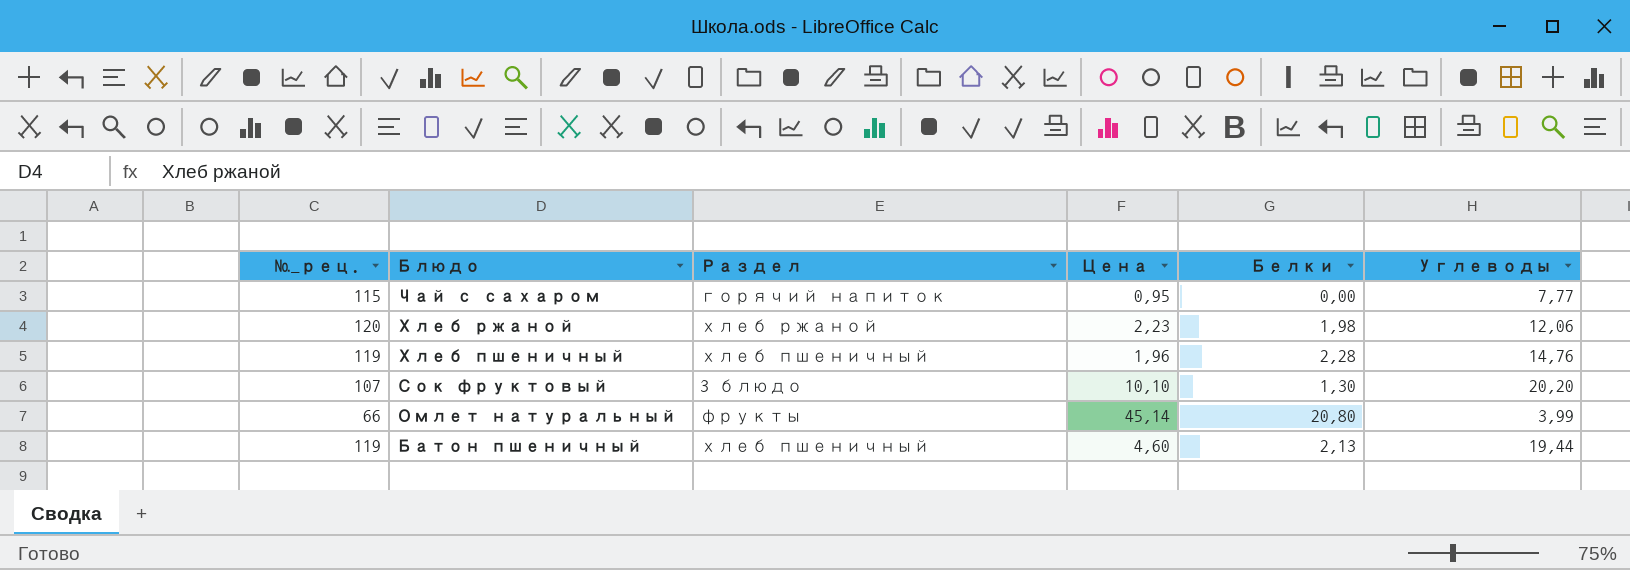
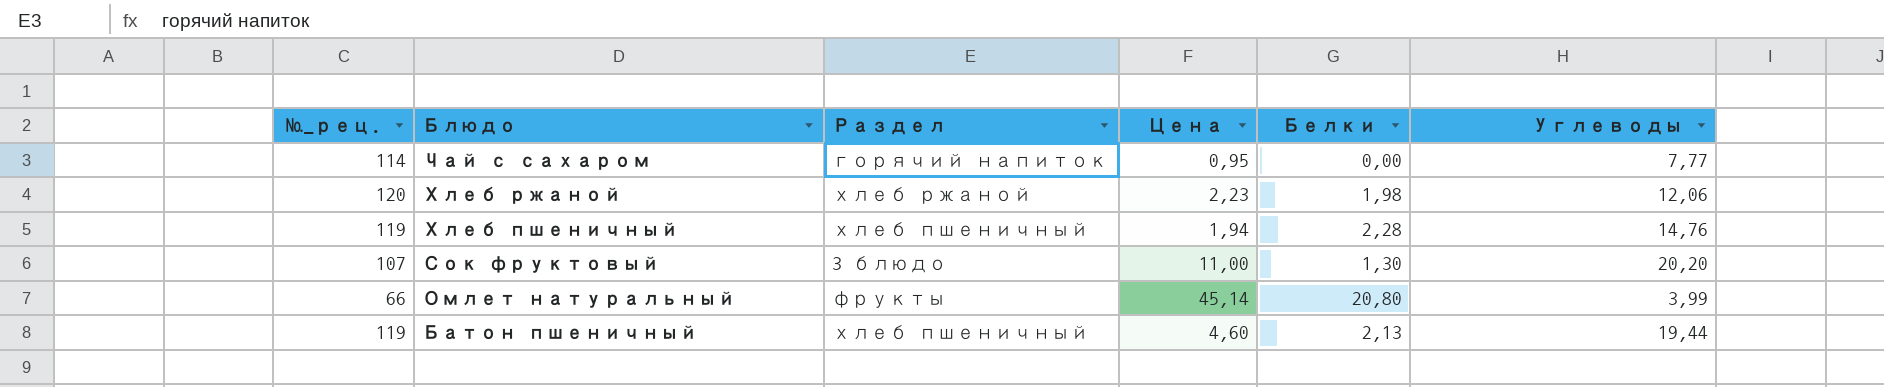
Чай с сахаром | №_рец.: 115 -> 114
Хлеб пшеничный | Цена: 1,96 -> 1,94
Сок фруктовый | Цена: 10,10 -> 11,00

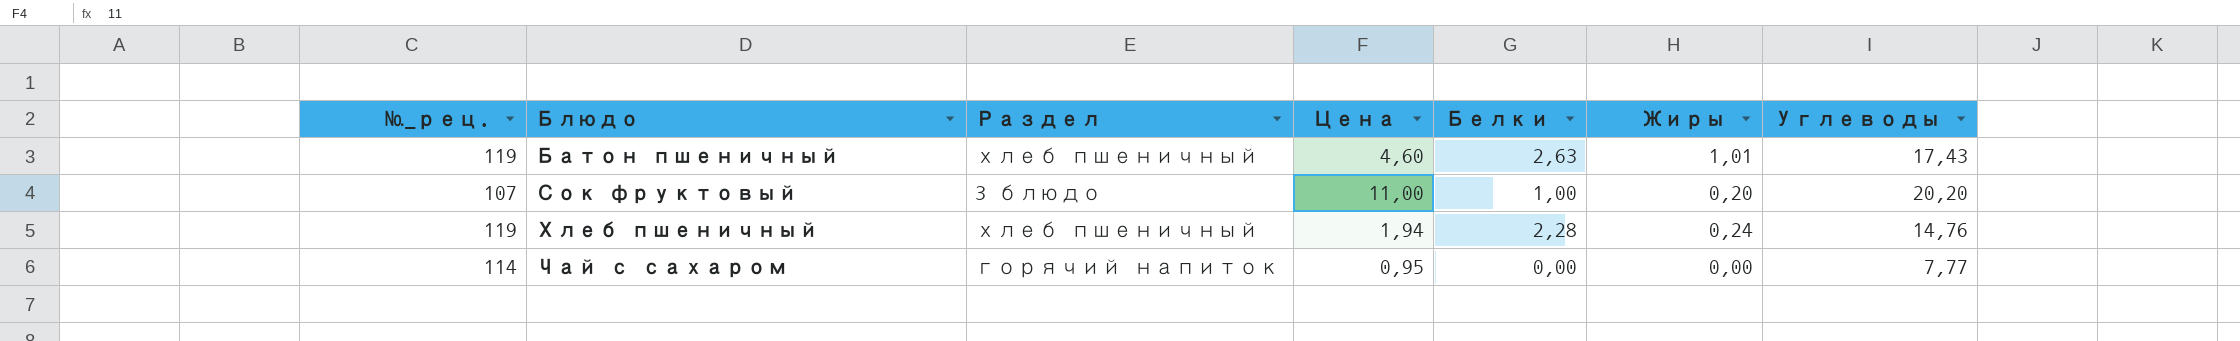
row order: Блюдо descending -> Блюдо ascending
column Жиры | position: none -> 6
row Хлеб ржаной: 120 | хлеб ржаной | 2,23 | 1,98 | 12,06 -> none
row Омлет натуральный: 66 | фрукты | 45,14 | 20,80 | 3,99 -> none
Батон пшеничный | Белки: 2,13 -> 2,63
Батон пшеничный | Углеводы: 19,44 -> 17,43
Сок фруктовый | Белки: 1,30 -> 1,00

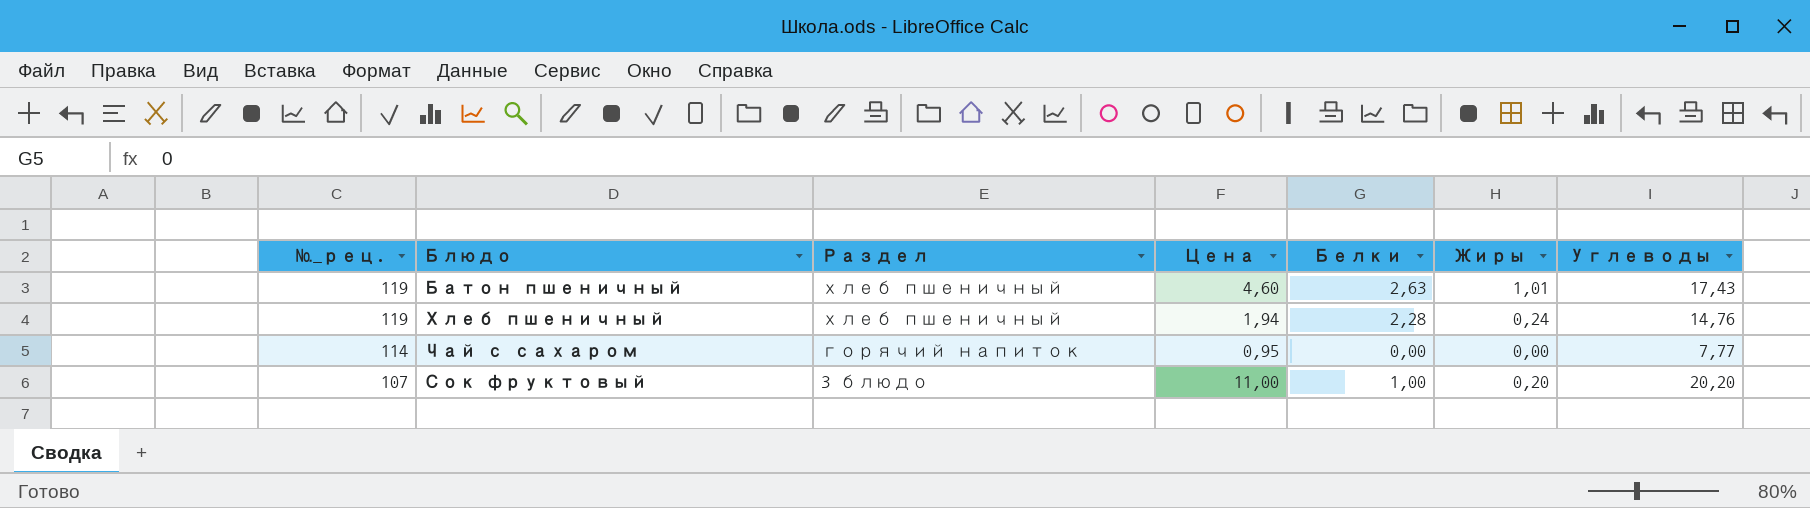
row order: Блюдо ascending -> №_рец. descending

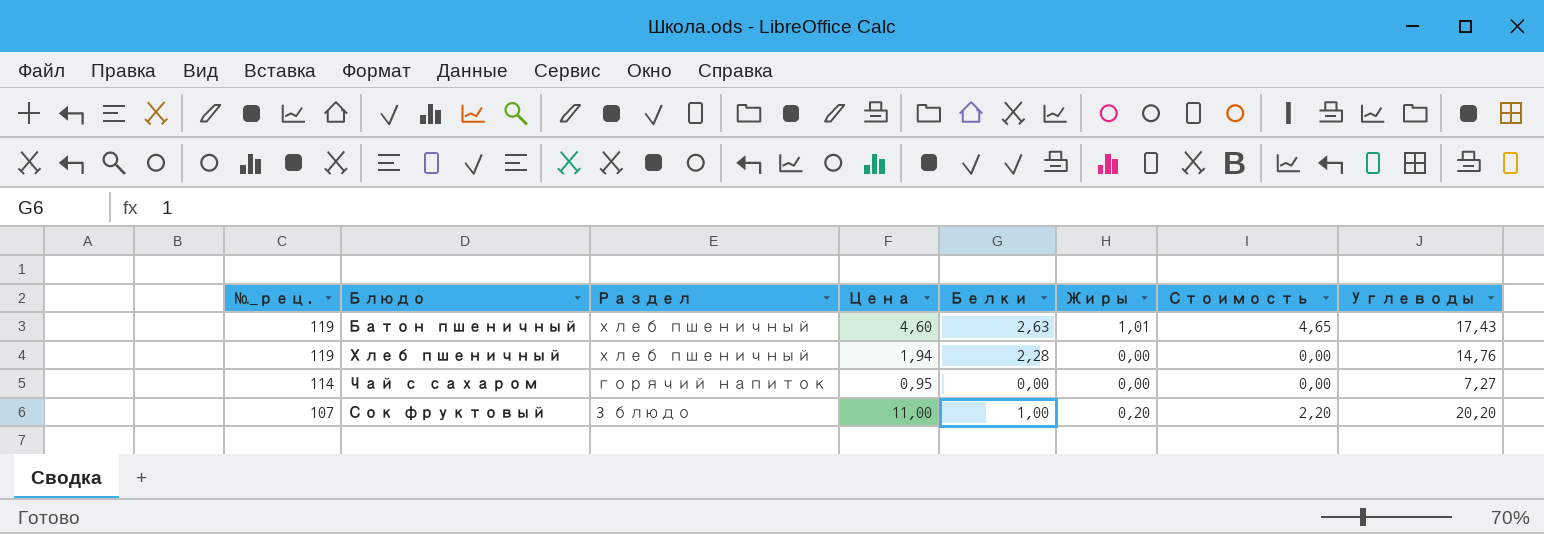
column Стоимость | formula: none -> [Цена] * [Жиры]
Хлеб пшеничный | Жиры: 0,24 -> 0,00
Чай с сахаром | Углеводы: 7,77 -> 7,27

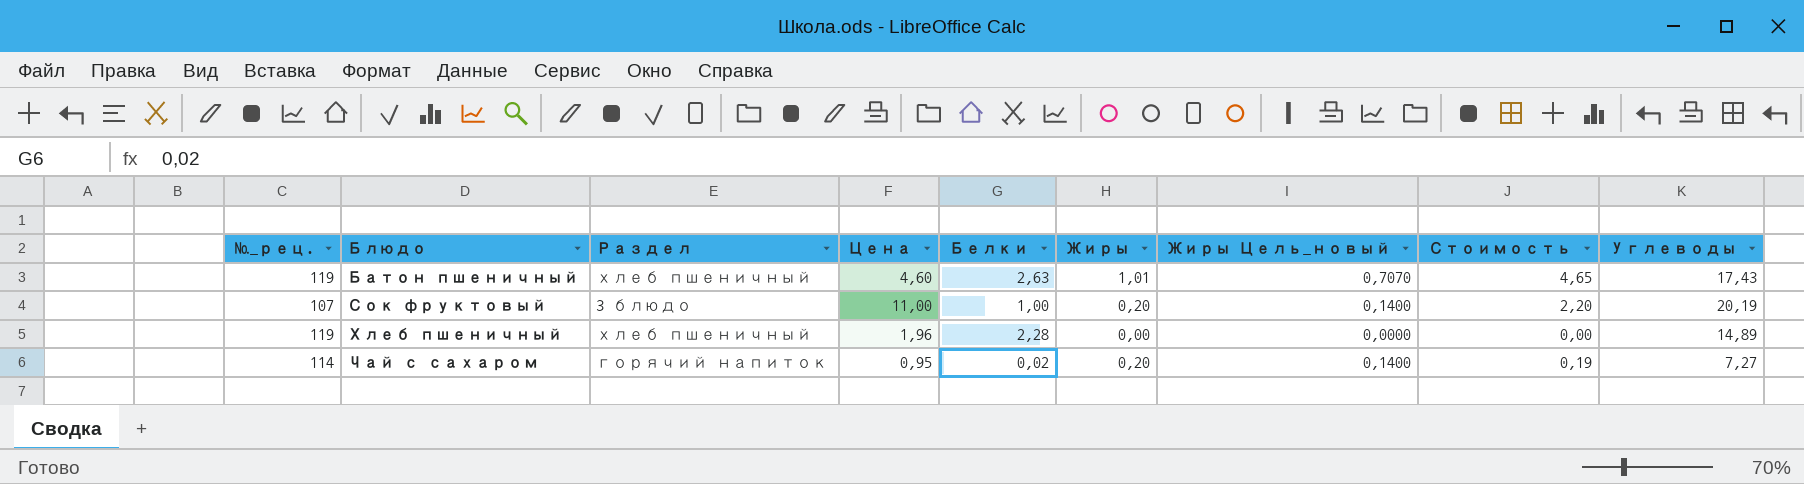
row order: №_рец. descending -> Блюдо ascending
column Жиры Цель_новый | formula: none -> [Жиры] * 0,7
Сок фруктовый | Углеводы: 20,20 -> 20,19
Хлеб пшеничный | Цена: 1,94 -> 1,96
Хлеб пшеничный | Углеводы: 14,76 -> 14,89
Чай с сахаром | Белки: 0,00 -> 0,02
Чай с сахаром | Жиры: 0,00 -> 0,20
Чай с сахаром | Стоимость: 0,00 -> 0,19

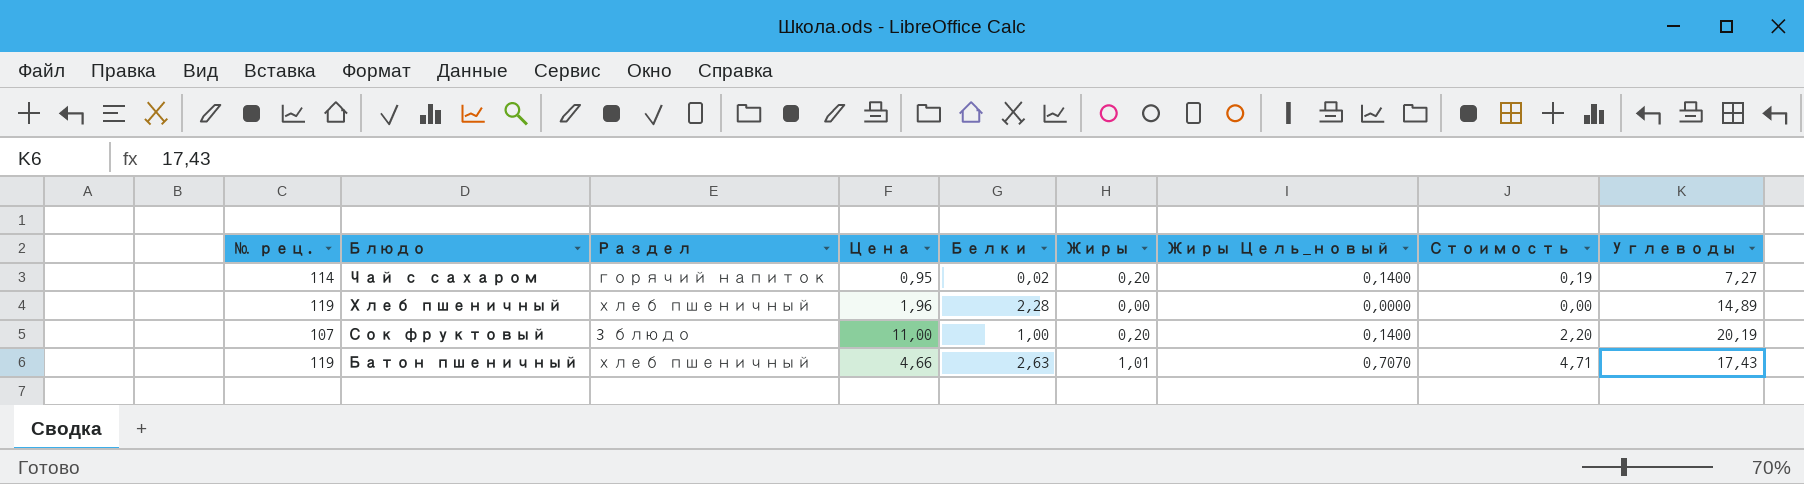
row order: Блюдо ascending -> Блюдо descending
column name: №_рец. -> № рец.
Батон пшеничный | Цена: 4,60 -> 4,66
Батон пшеничный | Стоимость: 4,65 -> 4,71

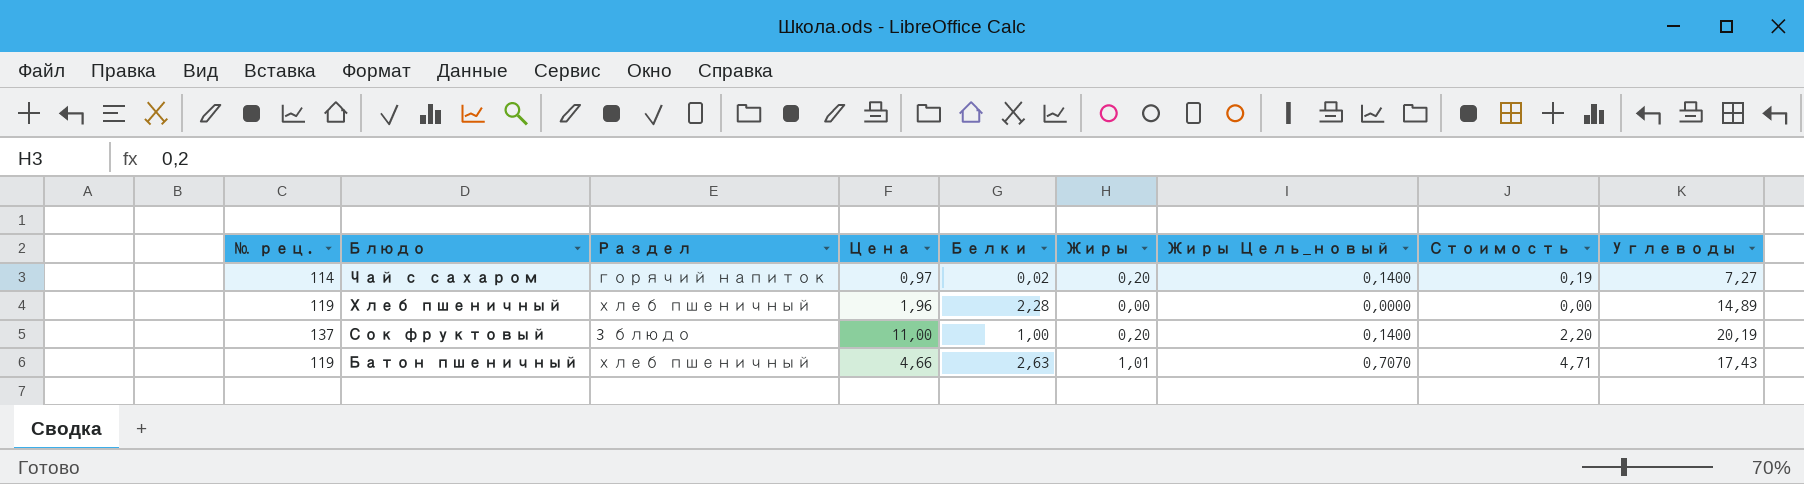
Чай с сахаром | Цена: 0,95 -> 0,97
Сок фруктовый | № рец.: 107 -> 137

